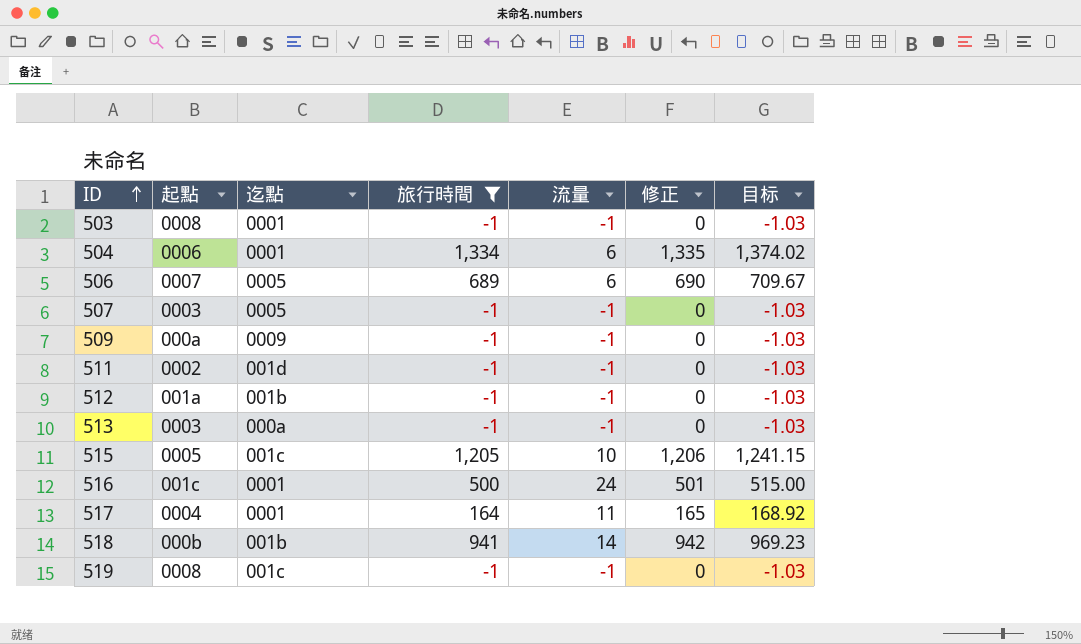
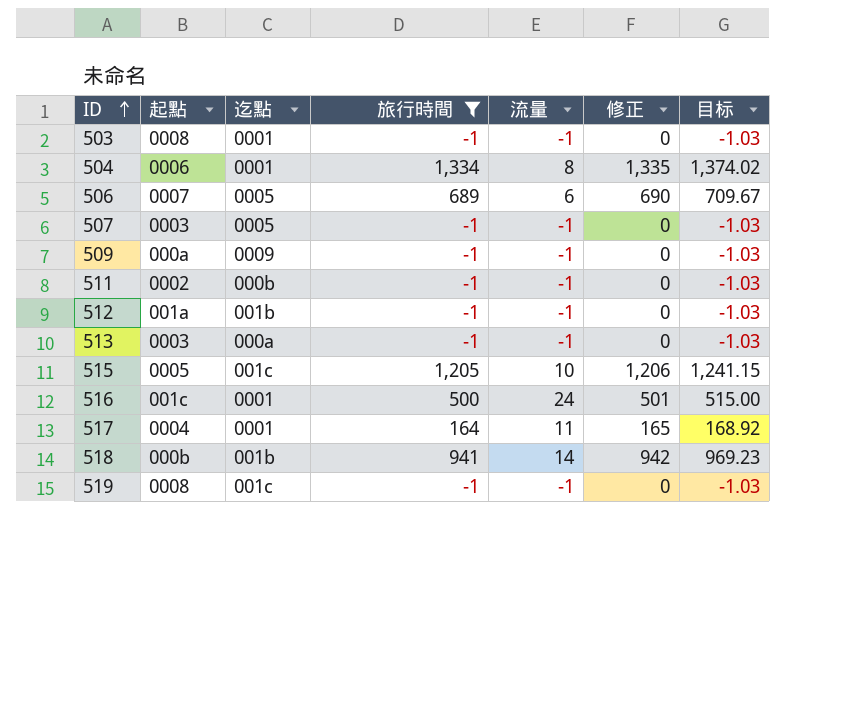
504 | 流量: 6 -> 8
511 | 迄點: 001d -> 000b

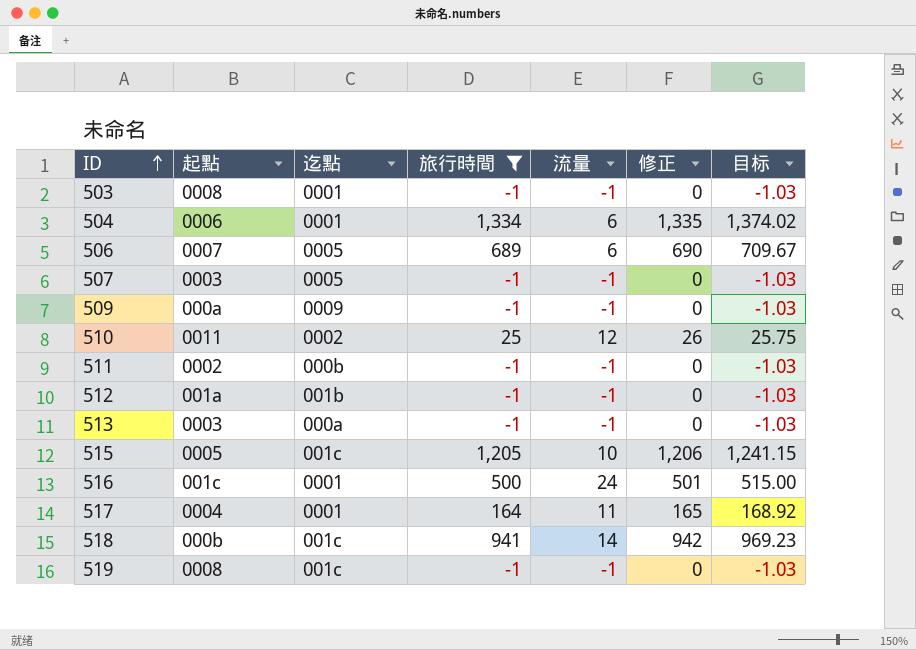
504 | 流量: 8 -> 6
row 510: none -> 0011 | 0002 | 25 | 12 | 26 | 25.75
518 | 迄點: 001b -> 001c

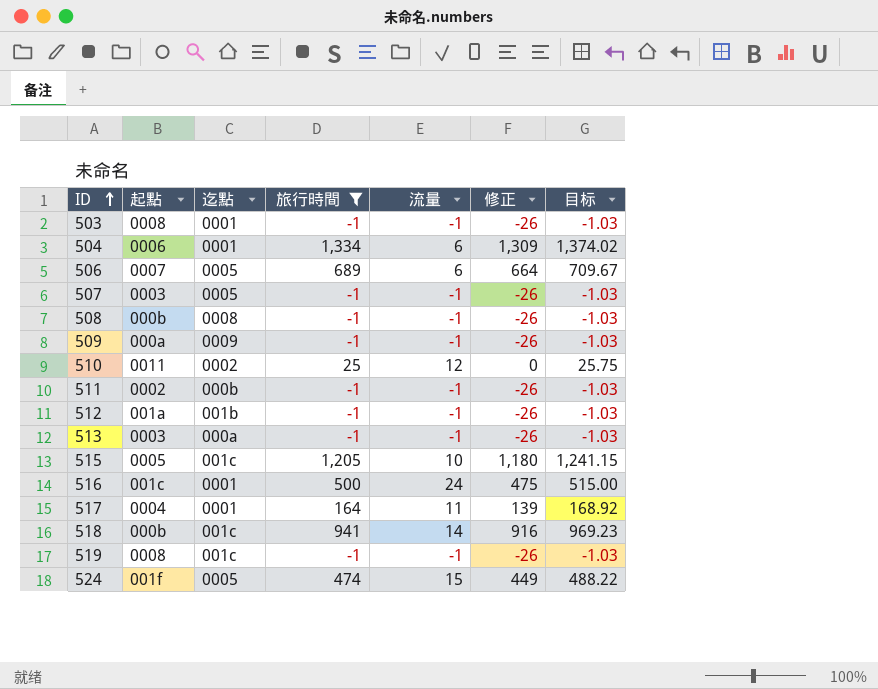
column 修正 | formula: [旅行時間] + 1 -> [旅行時間] - 25
row 508: none -> 000b | 0008 | -1 | -1 | -26 | -1.03
row 524: none -> 001f | 0005 | 474 | 15 | 449 | 488.22

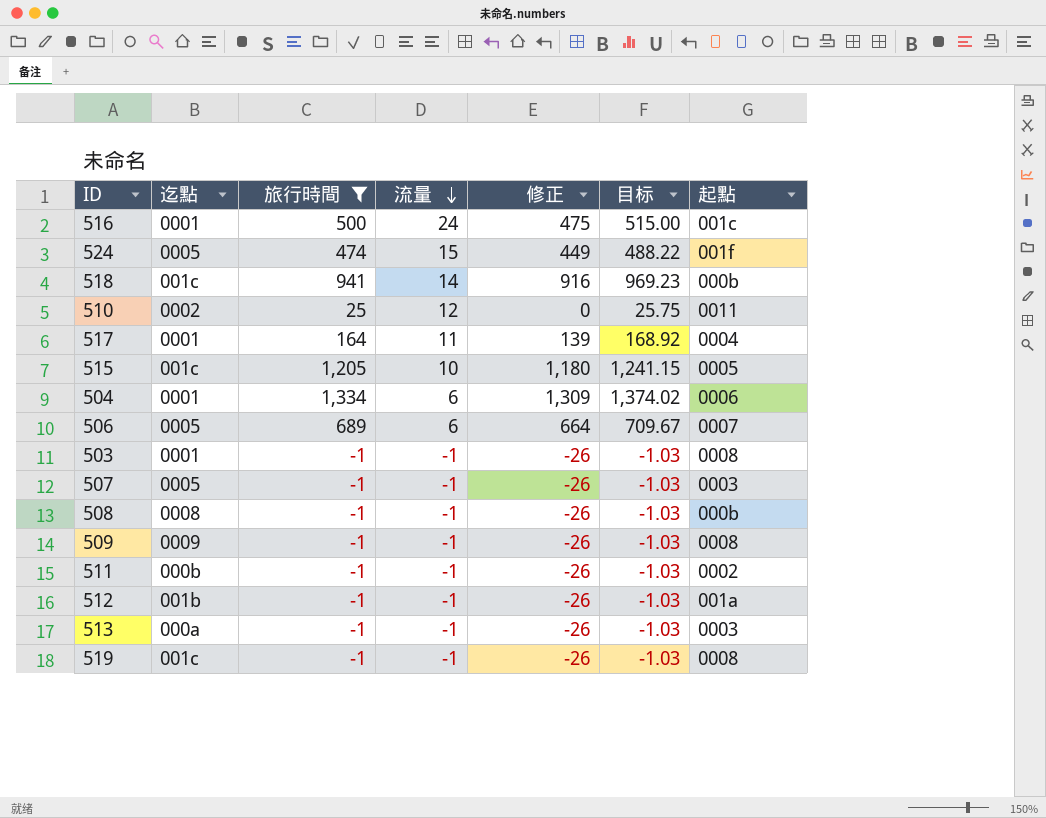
row order: ID ascending -> 流量 descending
column 起點 | position: 2 -> 7
509 | 起點: 000a -> 0008

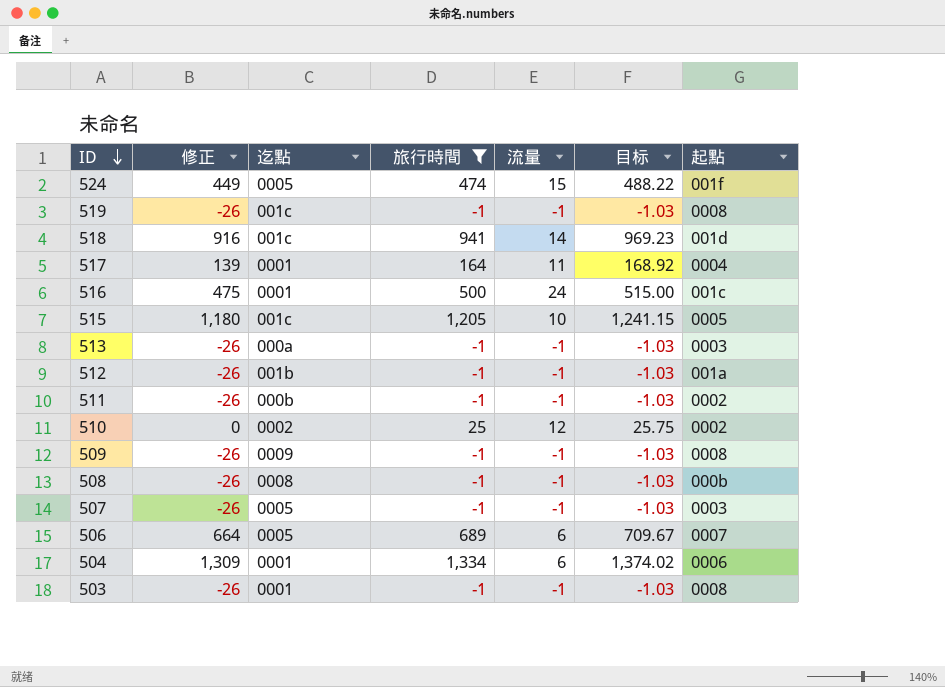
row order: 流量 descending -> ID descending
column 修正 | position: 5 -> 2
518 | 起點: 000b -> 001d
510 | 起點: 0011 -> 0002

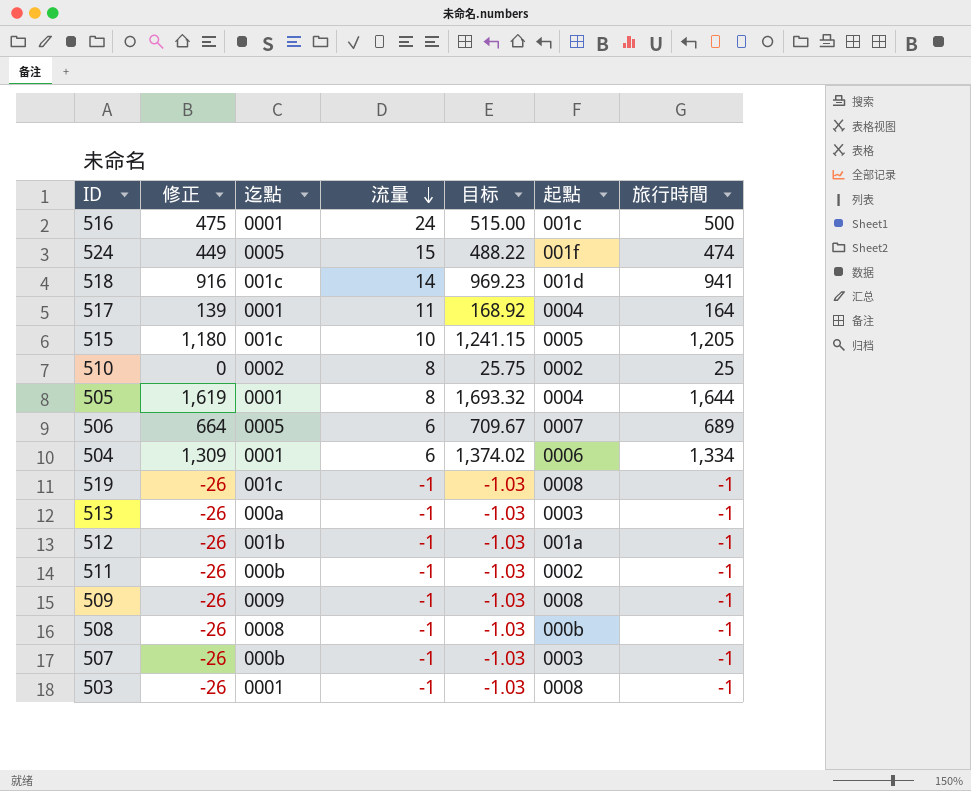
filter: 旅行時間 != 1,644 -> none
row order: ID descending -> 流量 descending
column 旅行時間 | position: 4 -> 7
510 | 流量: 12 -> 8
507 | 迄點: 0005 -> 000b

